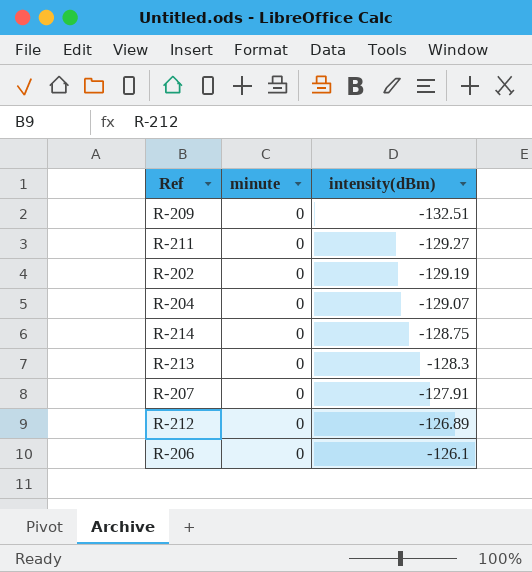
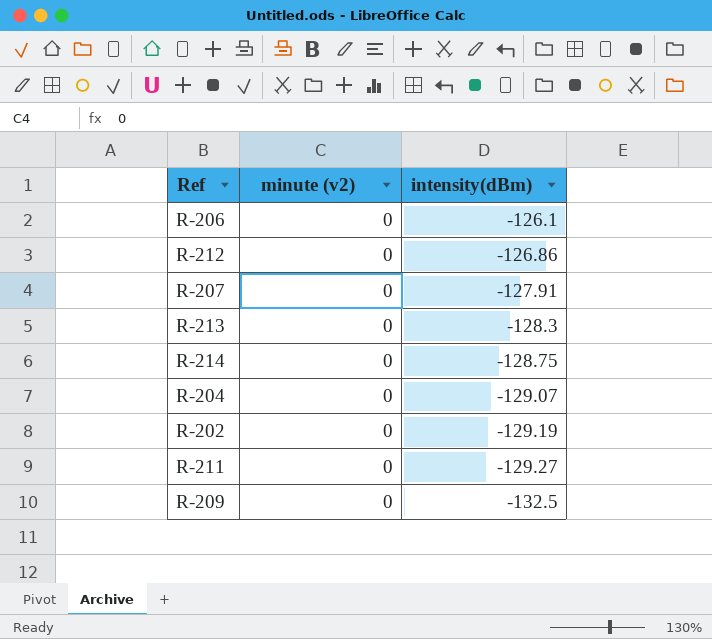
row order: intensity(dBm) ascending -> intensity(dBm) descending
column name: minute -> minute (v2)
R-212 | intensity(dBm): -126.89 -> -126.86
R-209 | intensity(dBm): -132.51 -> -132.5

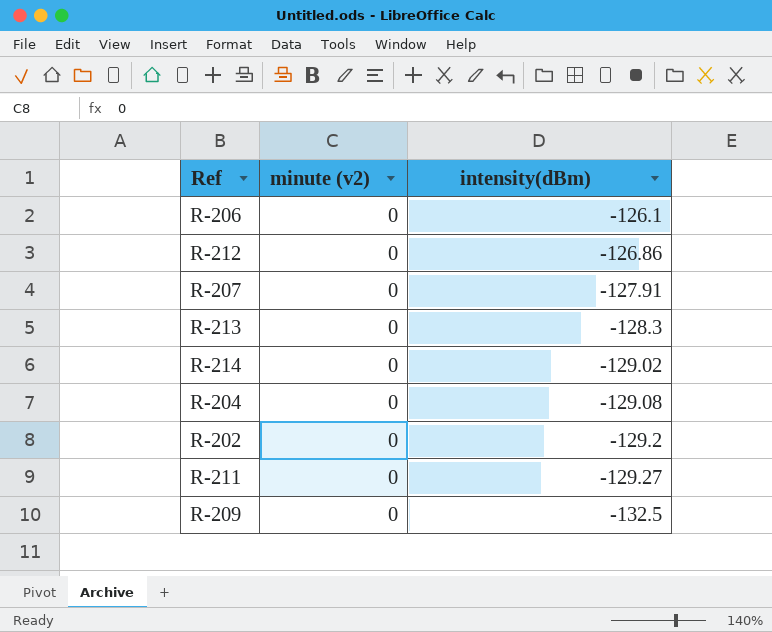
R-214 | intensity(dBm): -128.75 -> -129.02
R-204 | intensity(dBm): -129.07 -> -129.08
R-202 | intensity(dBm): -129.19 -> -129.2

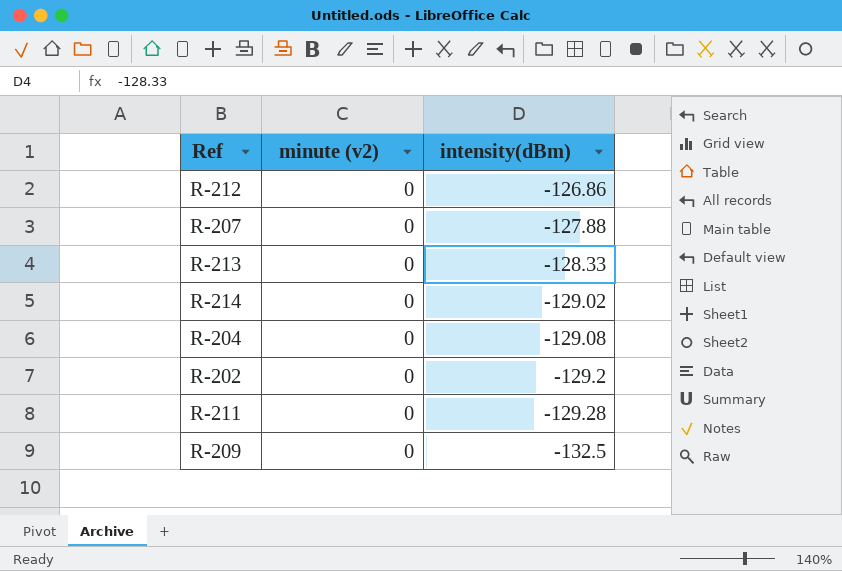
row R-206: 0 | -126.1 -> none
R-207 | intensity(dBm): -127.91 -> -127.88
R-213 | intensity(dBm): -128.3 -> -128.33
R-211 | intensity(dBm): -129.27 -> -129.28

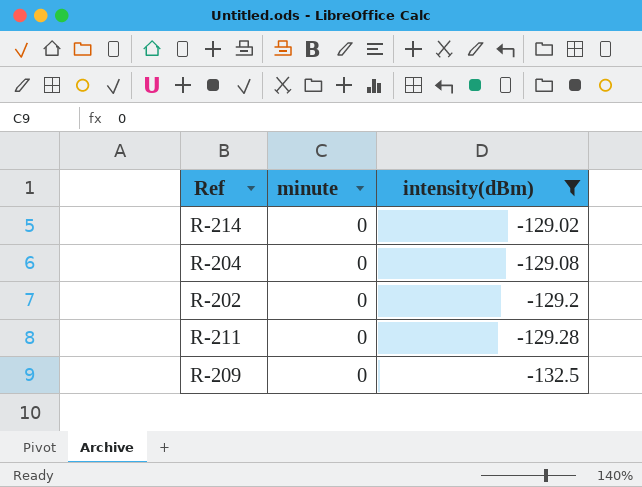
filter: none -> intensity(dBm) <= -129.02
column name: minute (v2) -> minute

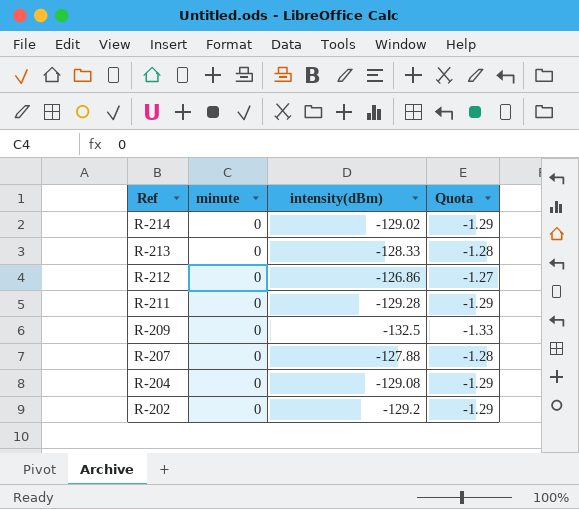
filter: intensity(dBm) <= -129.02 -> none
row order: intensity(dBm) descending -> Ref descending
column Quota | formula: none -> [intensity(dBm)] * 0.01

